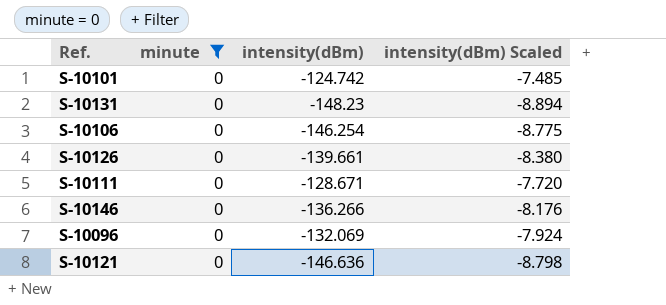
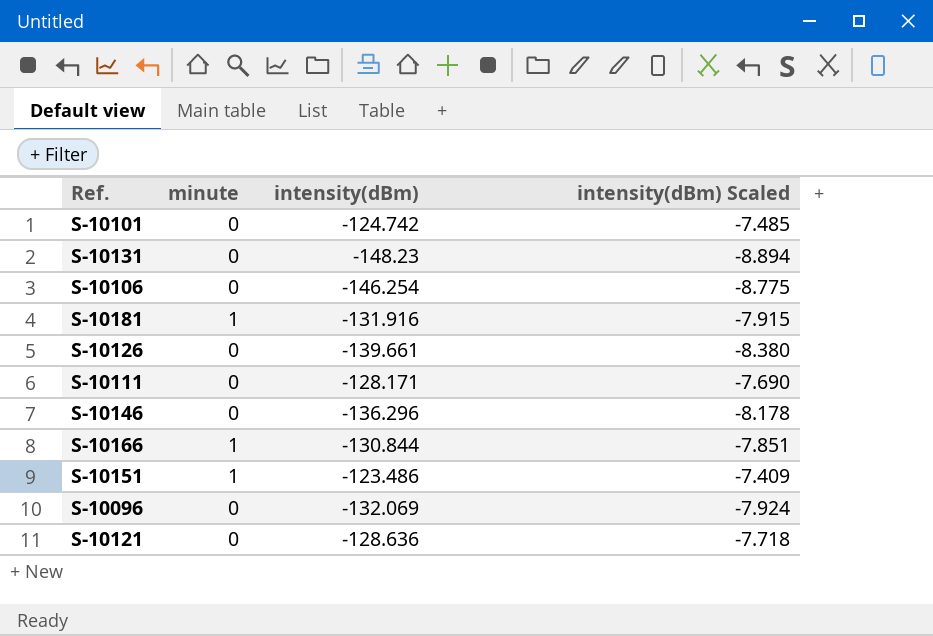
filter: minute = 0 -> none
S-10111 | intensity(dBm): -128.671 -> -128.171
S-10111 | intensity(dBm) Scaled: -7.720 -> -7.690
S-10146 | intensity(dBm): -136.266 -> -136.296
S-10146 | intensity(dBm) Scaled: -8.176 -> -8.178
S-10121 | intensity(dBm): -146.636 -> -128.636
S-10121 | intensity(dBm) Scaled: -8.798 -> -7.718

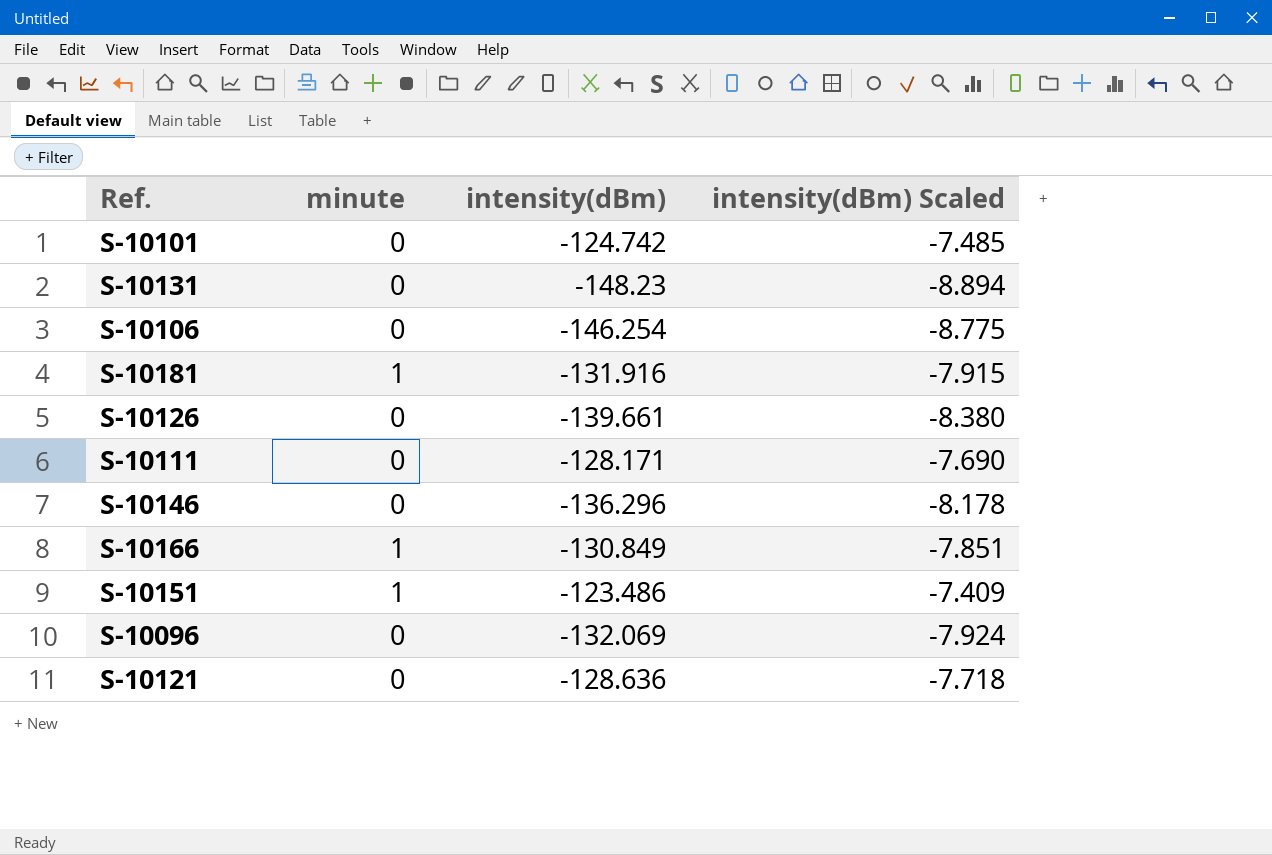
S-10166 | intensity(dBm): -130.844 -> -130.849

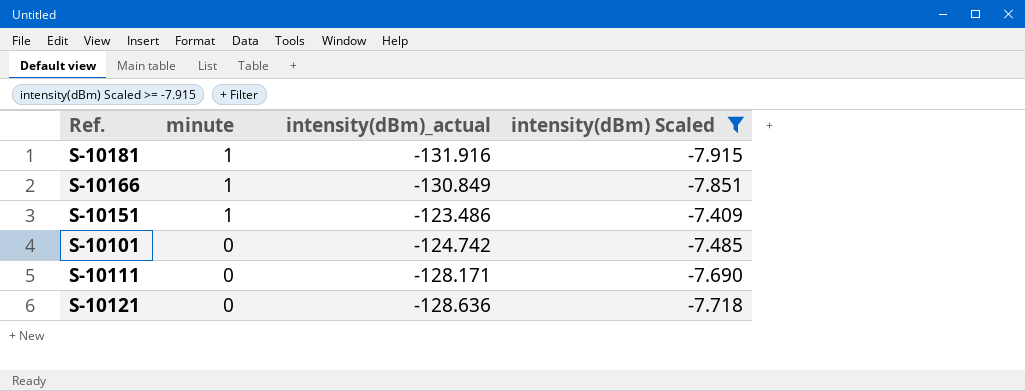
filter: none -> intensity(dBm) Scaled >= -7.915
row order: none -> minute descending
column name: intensity(dBm) -> intensity(dBm)_actual

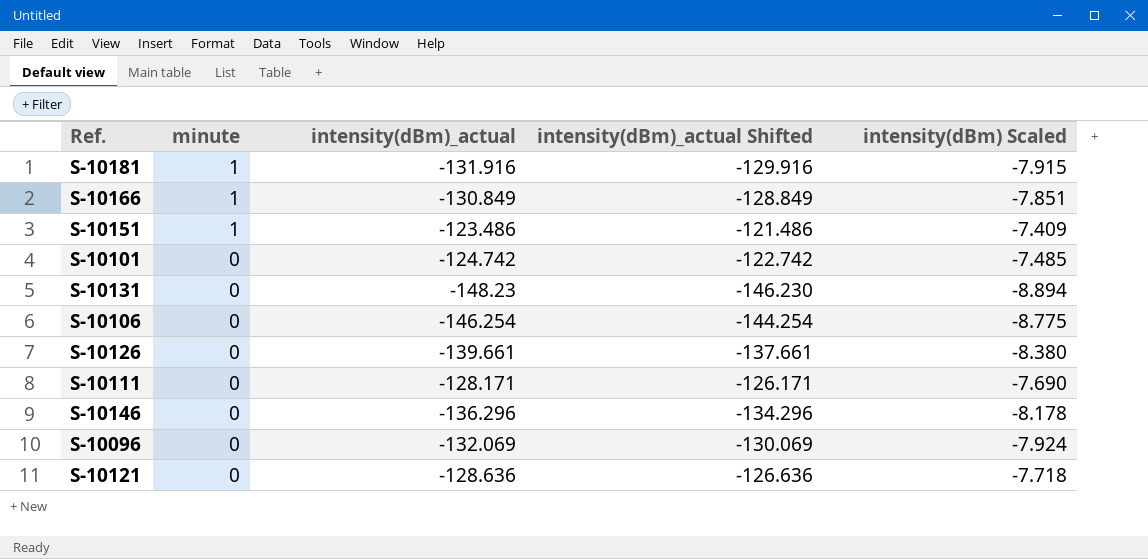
filter: intensity(dBm) Scaled >= -7.915 -> none
column intensity(dBm)_actual Shifted | formula: none -> [intensity(dBm)_actual] + 2

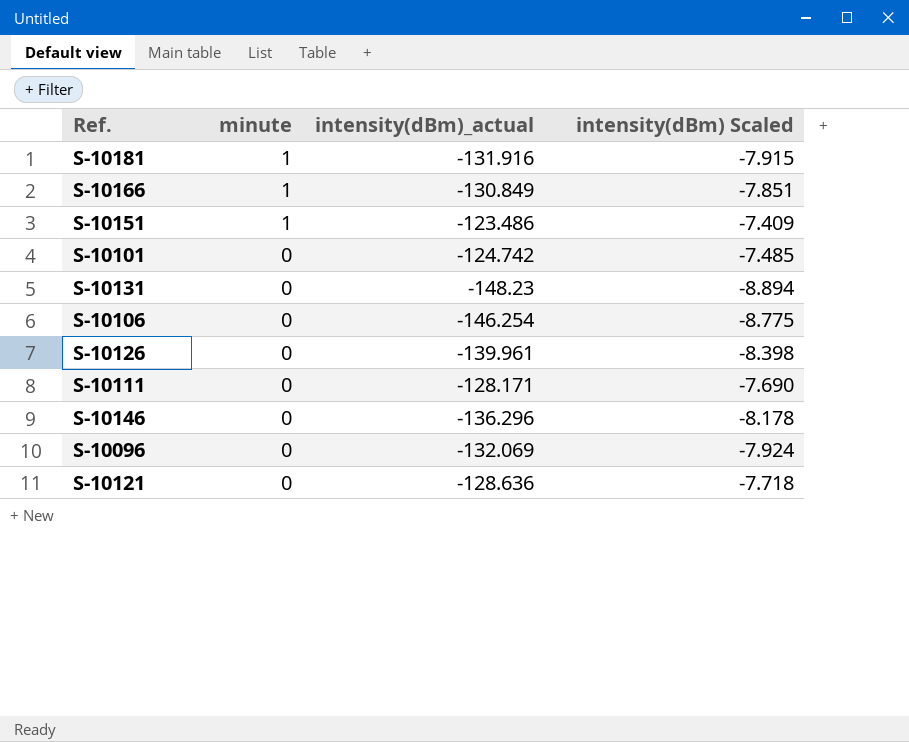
column intensity(dBm)_actual Shifted | formula: [intensity(dBm)_actual] + 2 -> none
S-10126 | intensity(dBm)_actual: -139.661 -> -139.961
S-10126 | intensity(dBm) Scaled: -8.380 -> -8.398

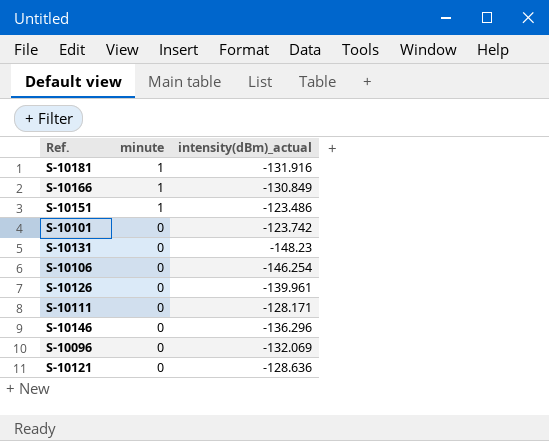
column intensity(dBm) Scaled | formula: [intensity(dBm)_actual] * 0.06 -> none
S-10101 | intensity(dBm)_actual: -124.742 -> -123.742

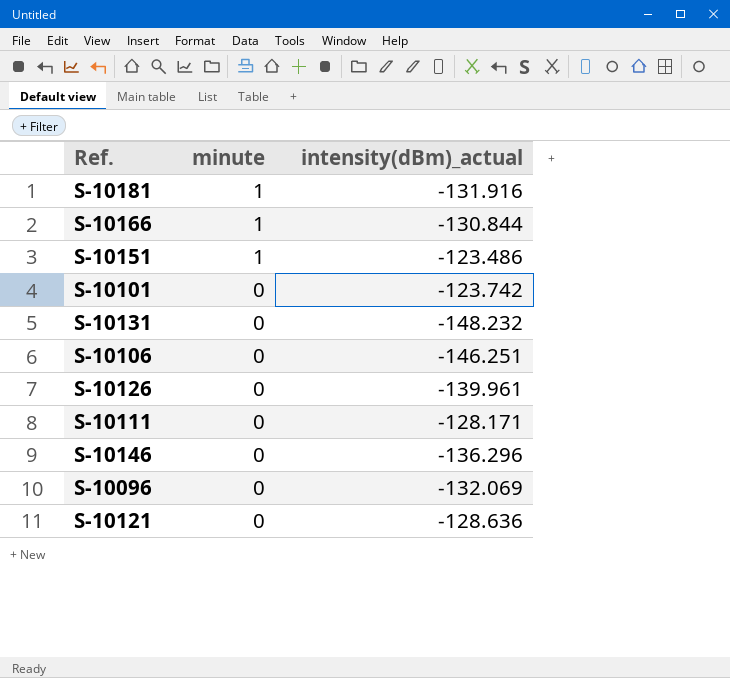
S-10166 | intensity(dBm)_actual: -130.849 -> -130.844
S-10131 | intensity(dBm)_actual: -148.23 -> -148.232
S-10106 | intensity(dBm)_actual: -146.254 -> -146.251

